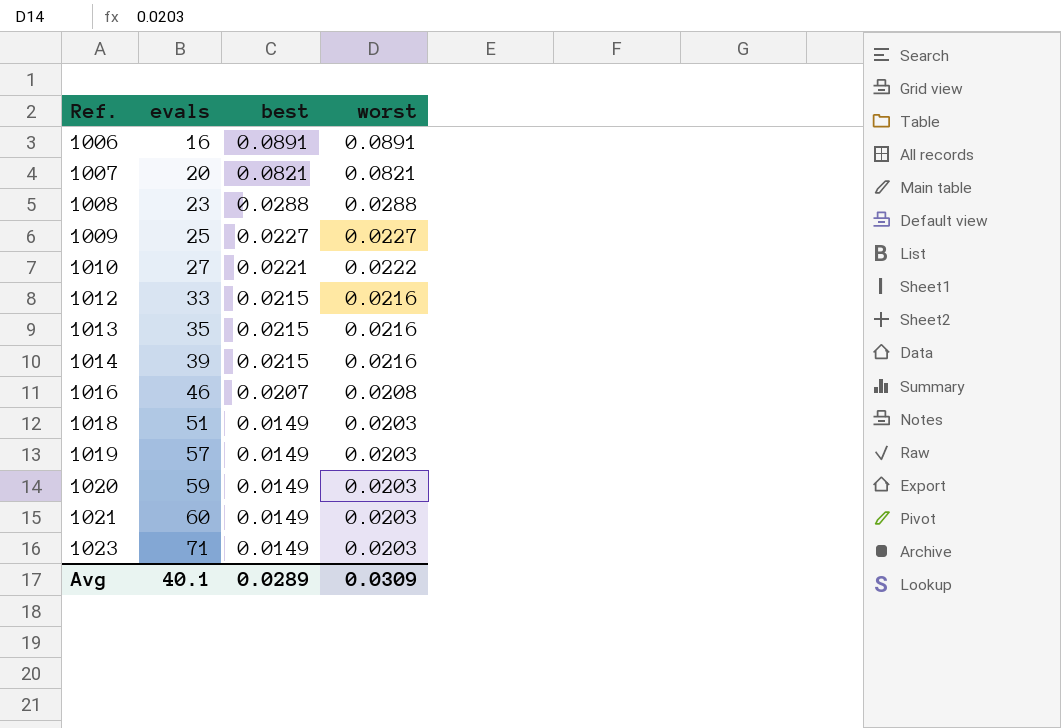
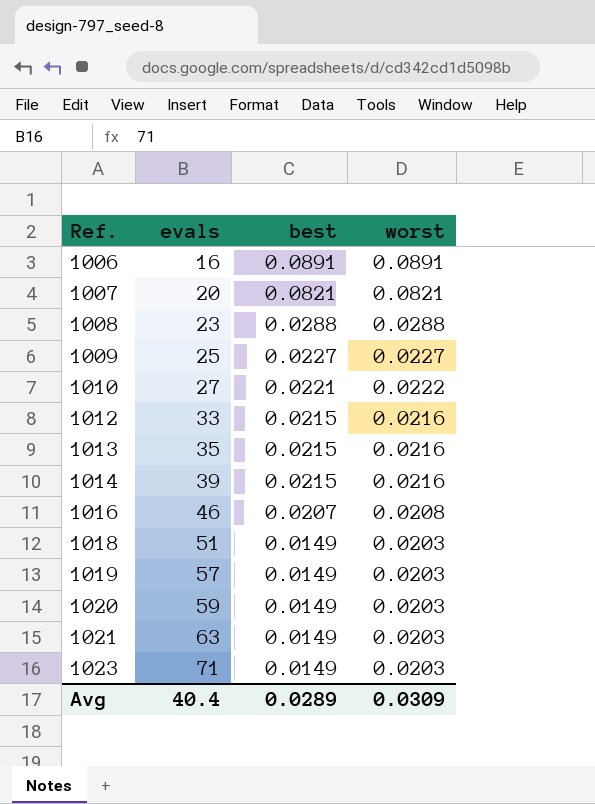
1021 | evals: 60 -> 63
Avg | evals: 40.1 -> 40.4

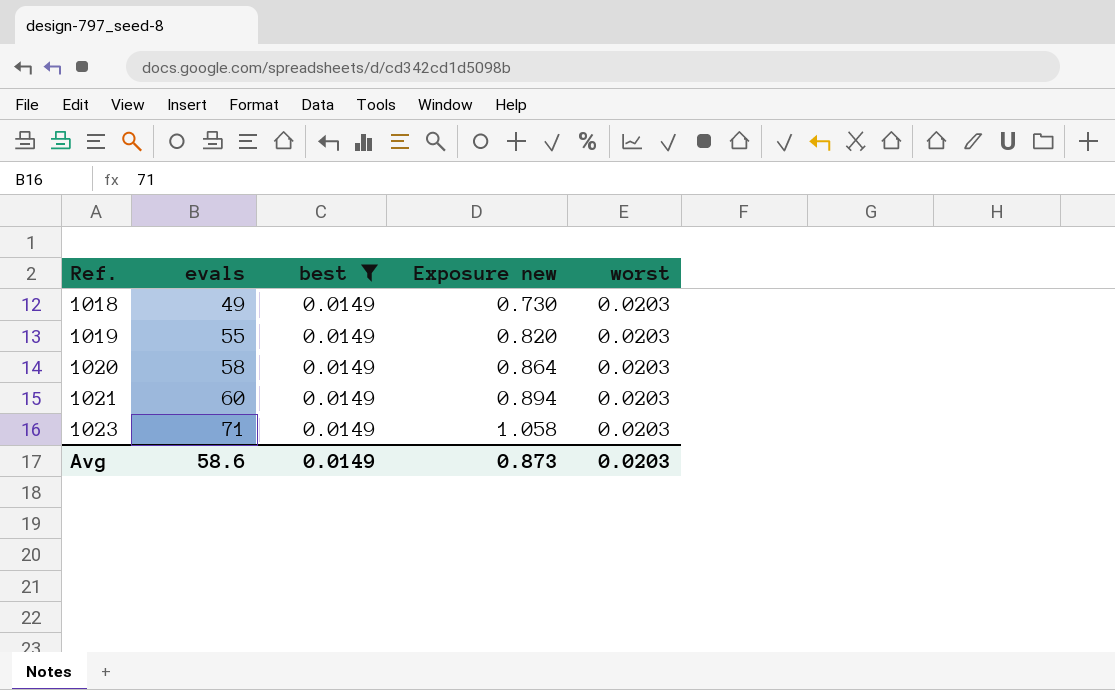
filter: none -> best = 0.0149
column Exposure new | formula: none -> [evals] * [best]
1018 | evals: 51 -> 49
1019 | evals: 57 -> 55
1020 | evals: 59 -> 58
1021 | evals: 63 -> 60
Avg | evals: 40.4 -> 58.6
Avg | best: 0.0289 -> 0.0149
Avg | worst: 0.0309 -> 0.0203

